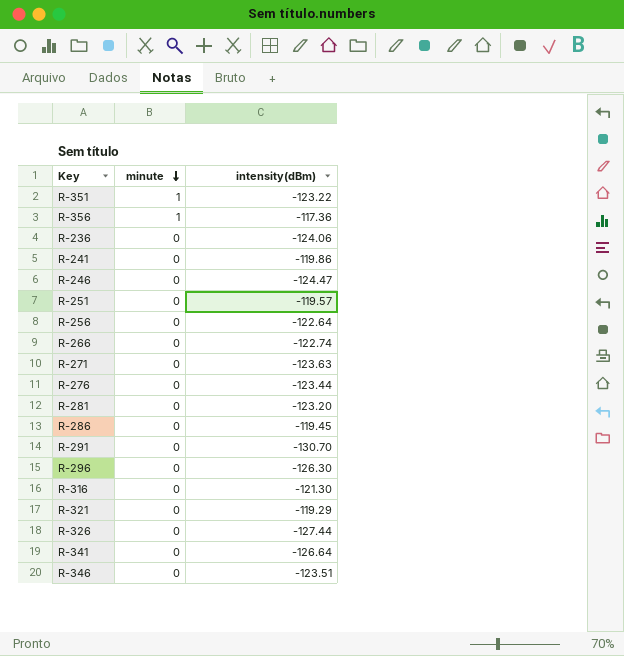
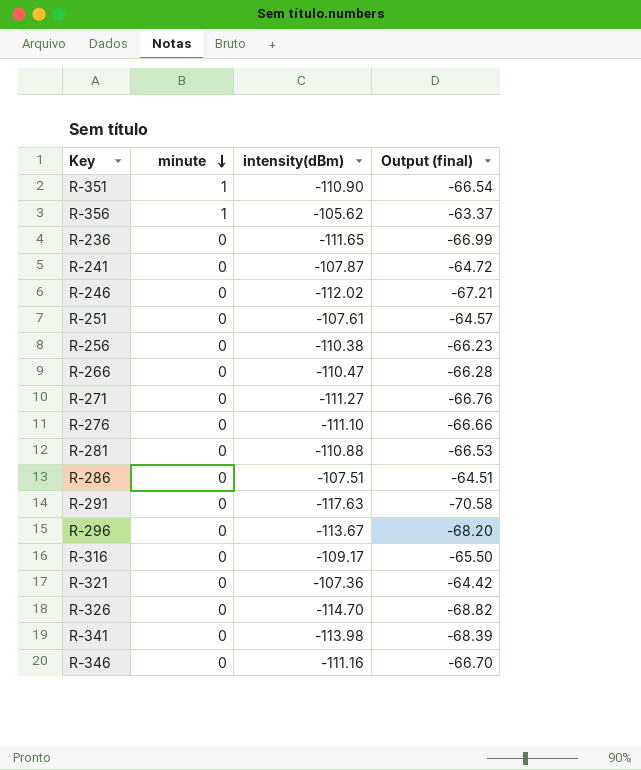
column Output (final) | formula: none -> [intensity(dBm)] * 0.6
R-351 | intensity(dBm): -123.22 -> -110.90
R-356 | intensity(dBm): -117.36 -> -105.62
R-236 | intensity(dBm): -124.06 -> -111.65
R-241 | intensity(dBm): -119.86 -> -107.87
R-246 | intensity(dBm): -124.47 -> -112.02
R-251 | intensity(dBm): -119.57 -> -107.61
R-256 | intensity(dBm): -122.64 -> -110.38
R-266 | intensity(dBm): -122.74 -> -110.47
R-271 | intensity(dBm): -123.63 -> -111.27
R-276 | intensity(dBm): -123.44 -> -111.10
R-281 | intensity(dBm): -123.20 -> -110.88
R-286 | intensity(dBm): -119.45 -> -107.51
R-291 | intensity(dBm): -130.70 -> -117.63
R-296 | intensity(dBm): -126.30 -> -113.67
R-316 | intensity(dBm): -121.30 -> -109.17
R-321 | intensity(dBm): -119.29 -> -107.36
R-326 | intensity(dBm): -127.44 -> -114.70
R-341 | intensity(dBm): -126.64 -> -113.98
R-346 | intensity(dBm): -123.51 -> -111.16

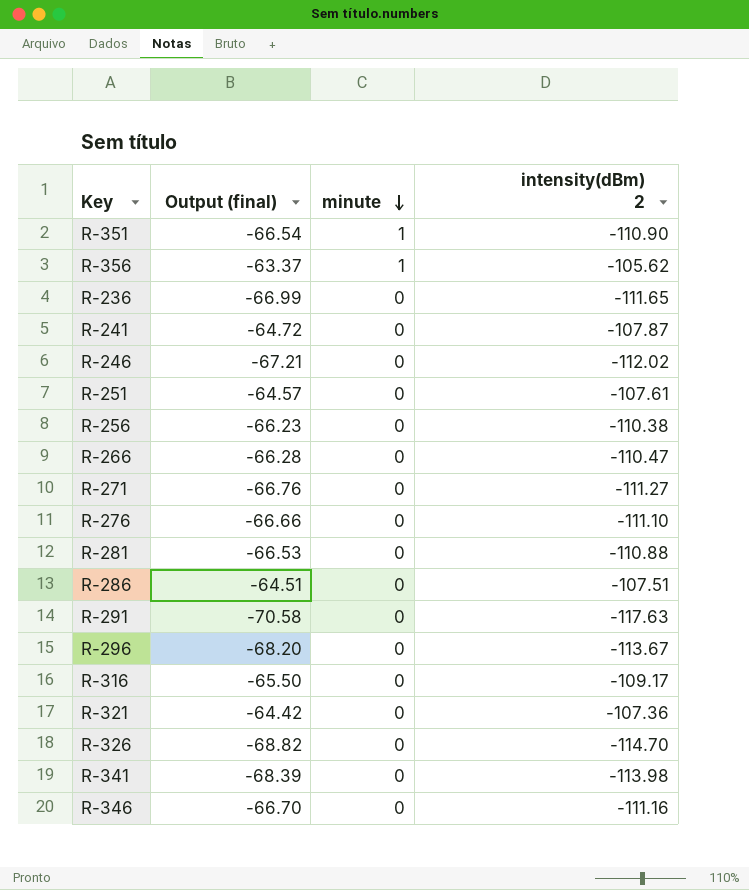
column Output (final) | position: 4 -> 2
column name: intensity(dBm) -> intensity(dBm) 2

